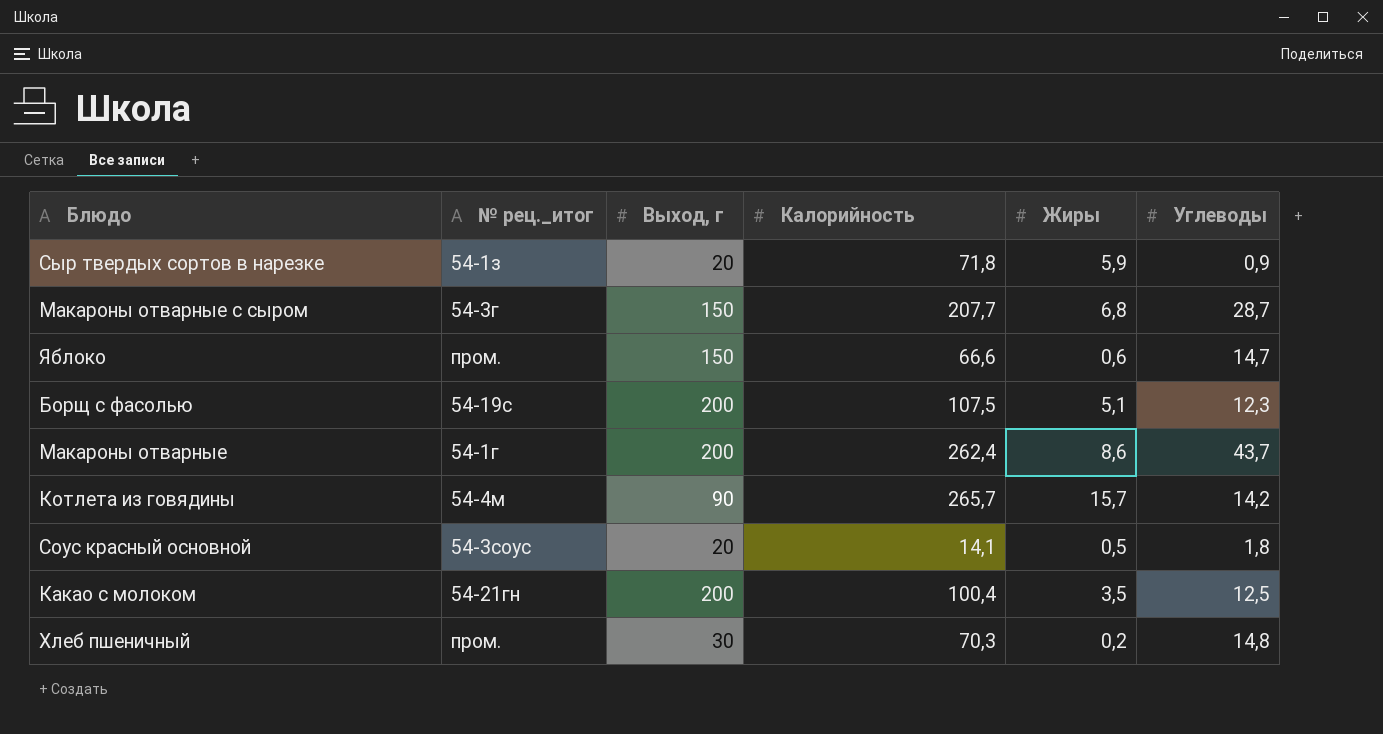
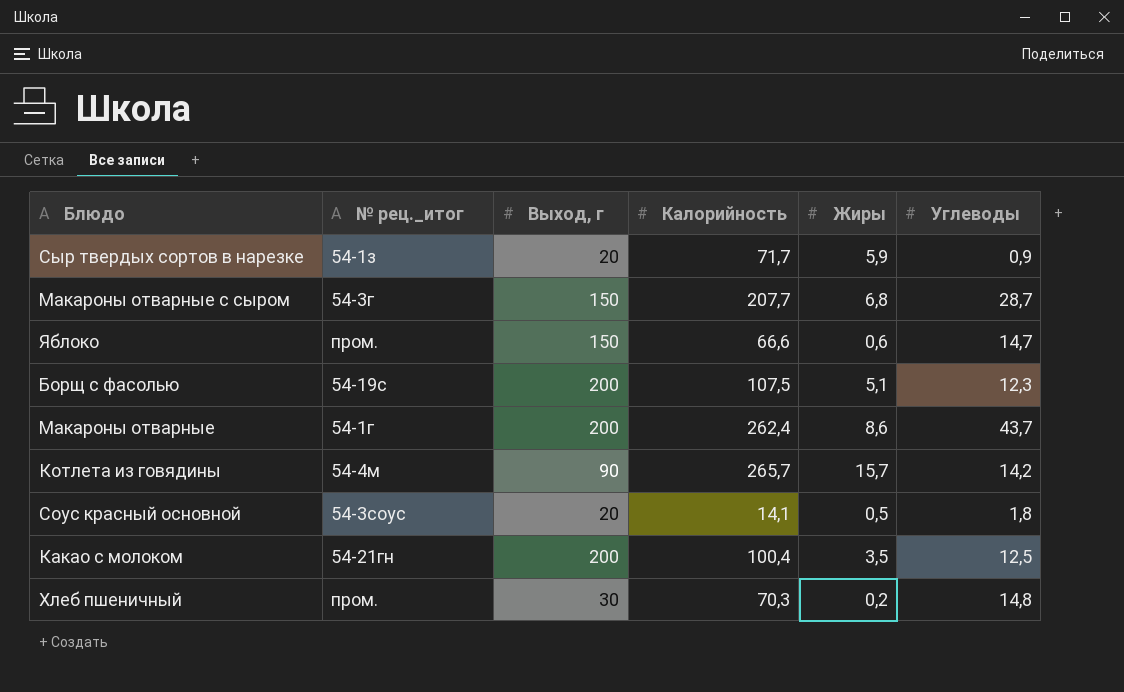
Сыр твердых сортов в нарезке | Калорийность: 71,8 -> 71,7

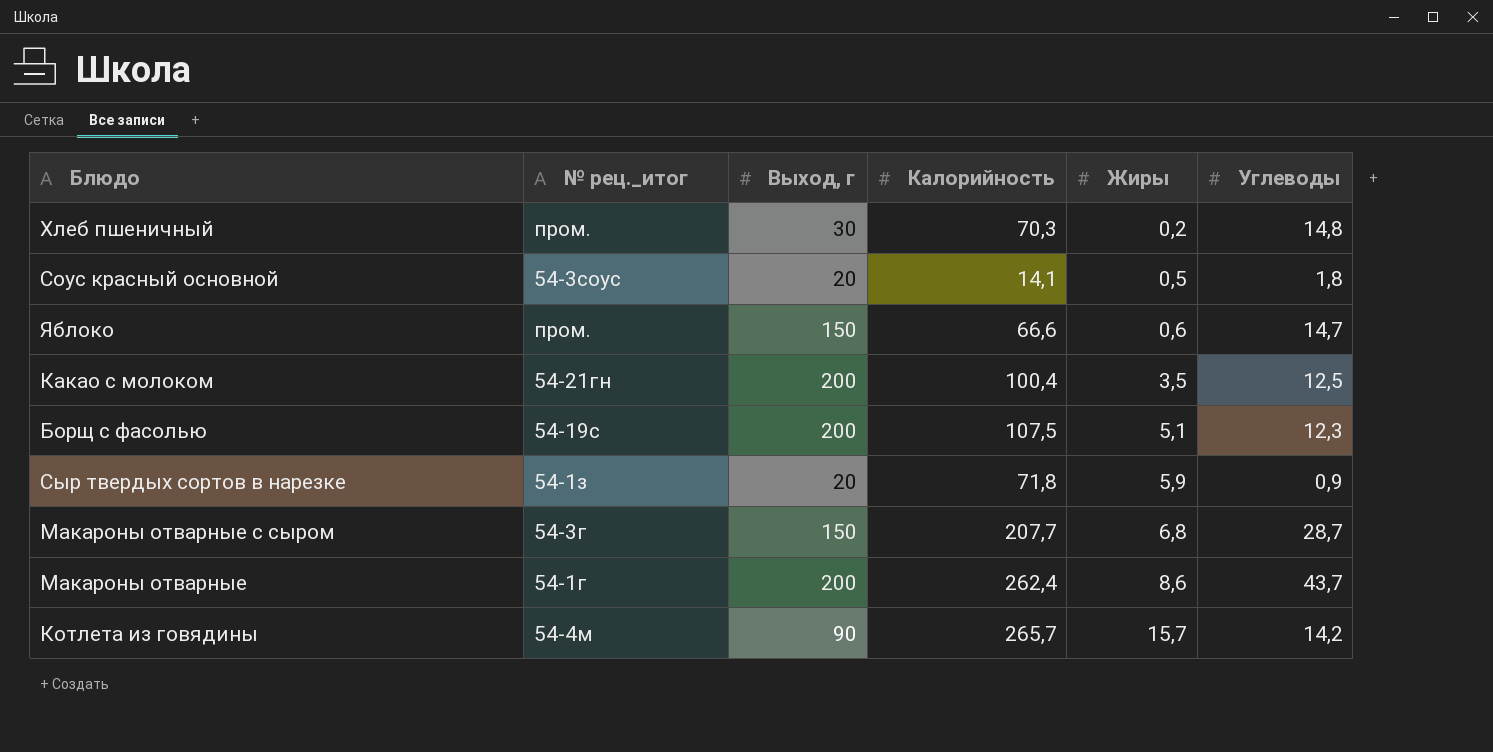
row order: none -> Жиры ascending
Сыр твердых сортов в нарезке | Калорийность: 71,7 -> 71,8

